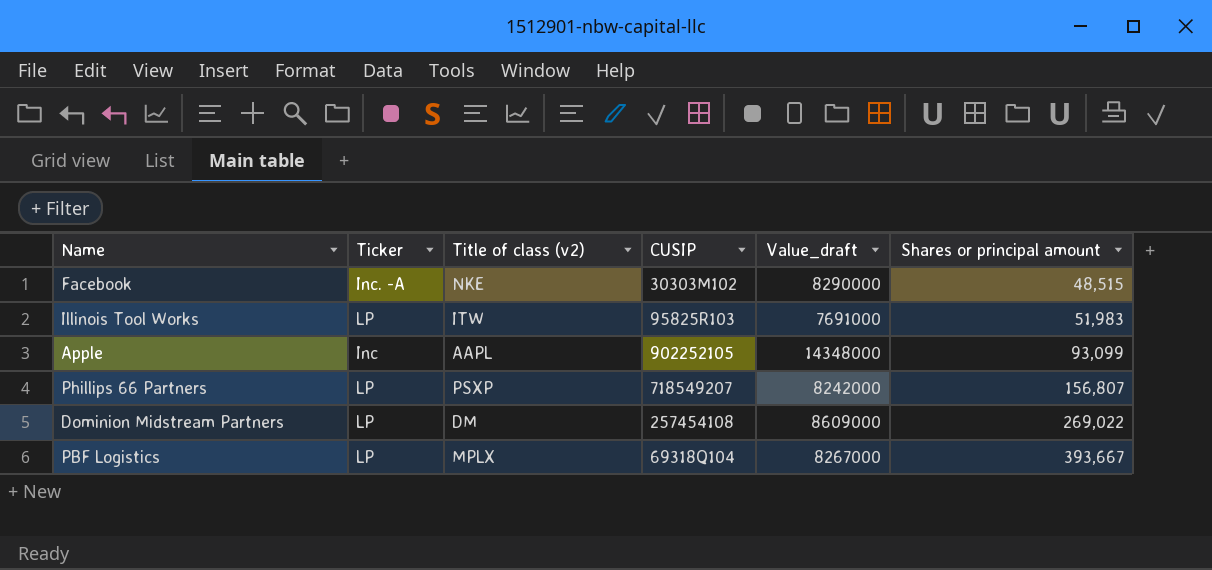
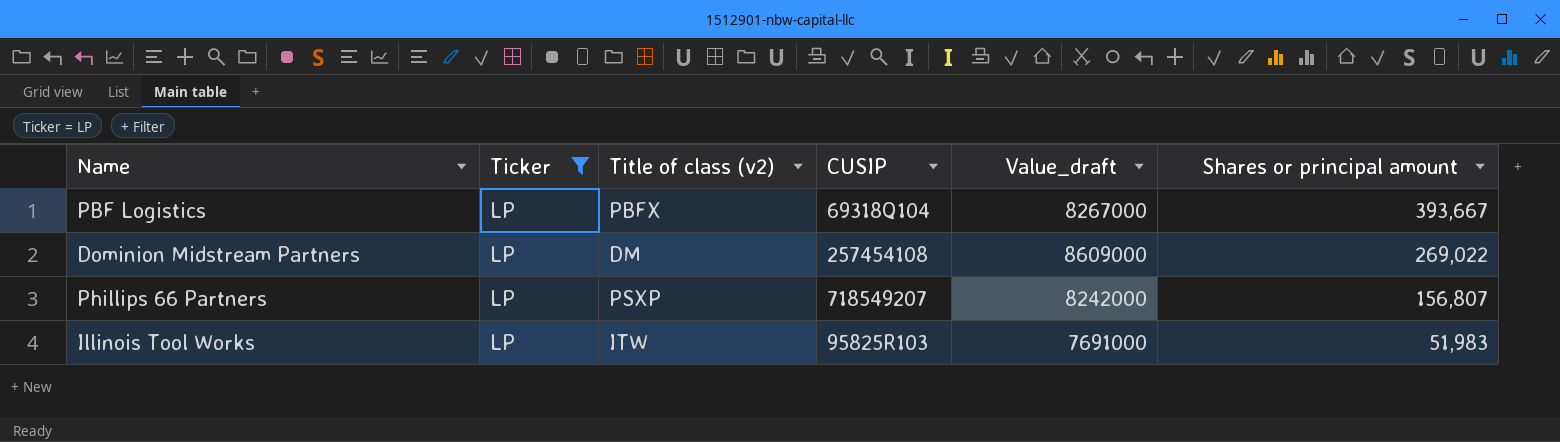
filter: none -> Ticker = LP
row order: Shares or principal amount ascending -> Shares or principal amount descending
PBF Logistics | Title of class (v2): MPLX -> PBFX

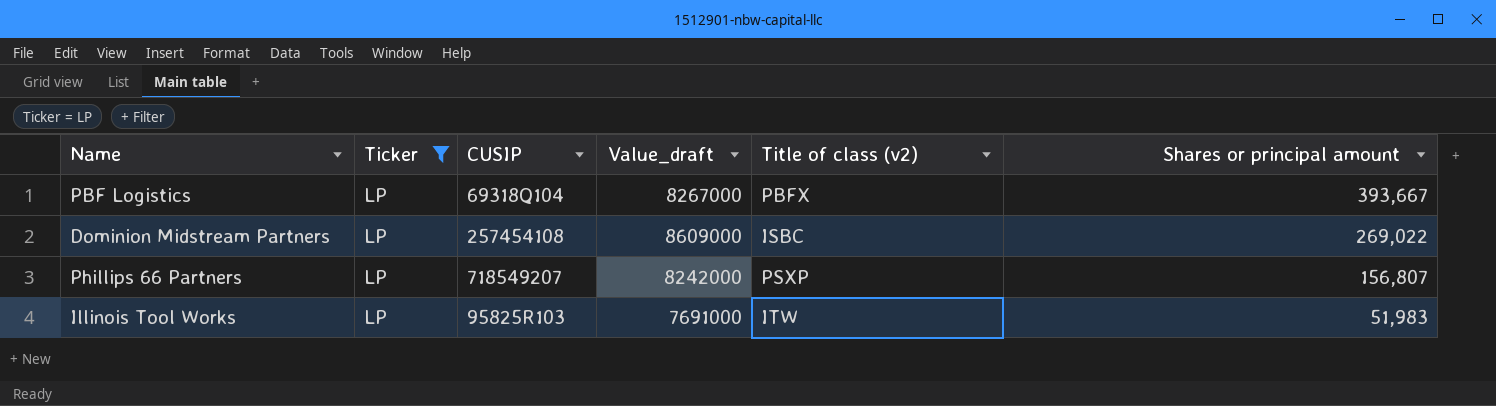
column Title of class (v2) | position: 3 -> 5
Dominion Midstream Partners | Title of class (v2): DM -> ISBC

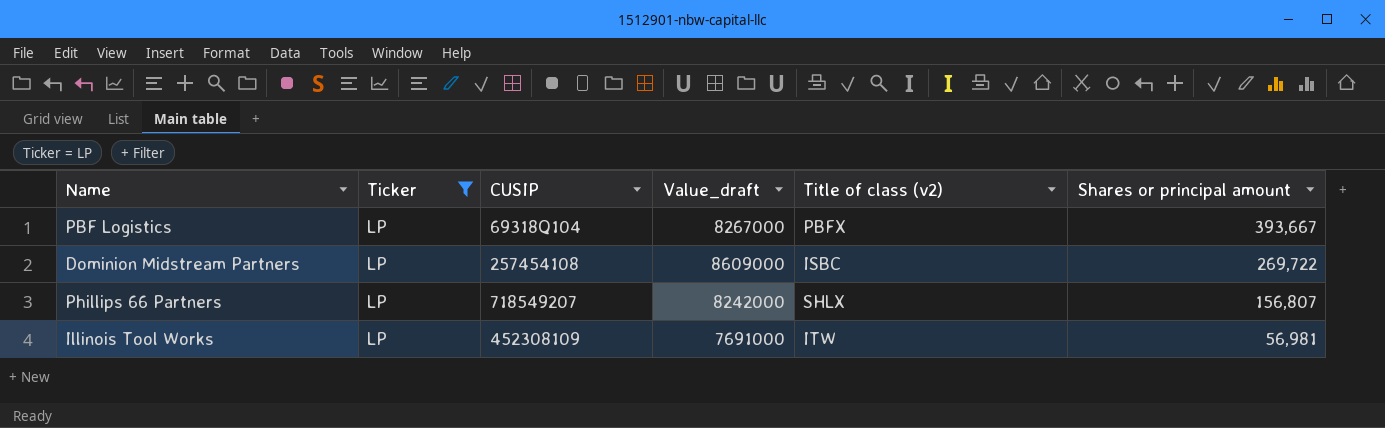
Dominion Midstream Partners | Shares or principal amount: 269,022 -> 269,722
Phillips 66 Partners | Title of class (v2): PSXP -> SHLX
Illinois Tool Works | CUSIP: 95825R103 -> 452308109
Illinois Tool Works | Shares or principal amount: 51,983 -> 56,981

